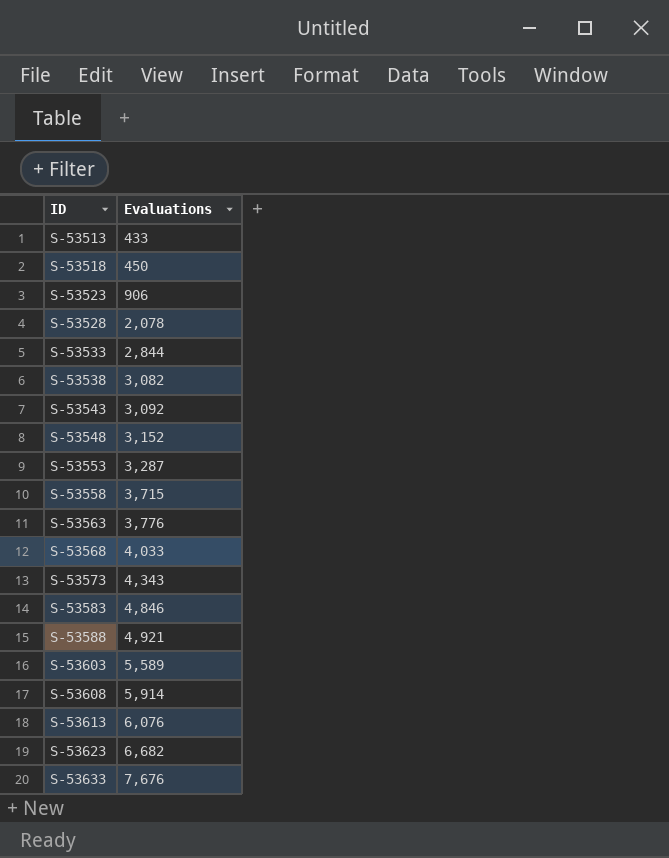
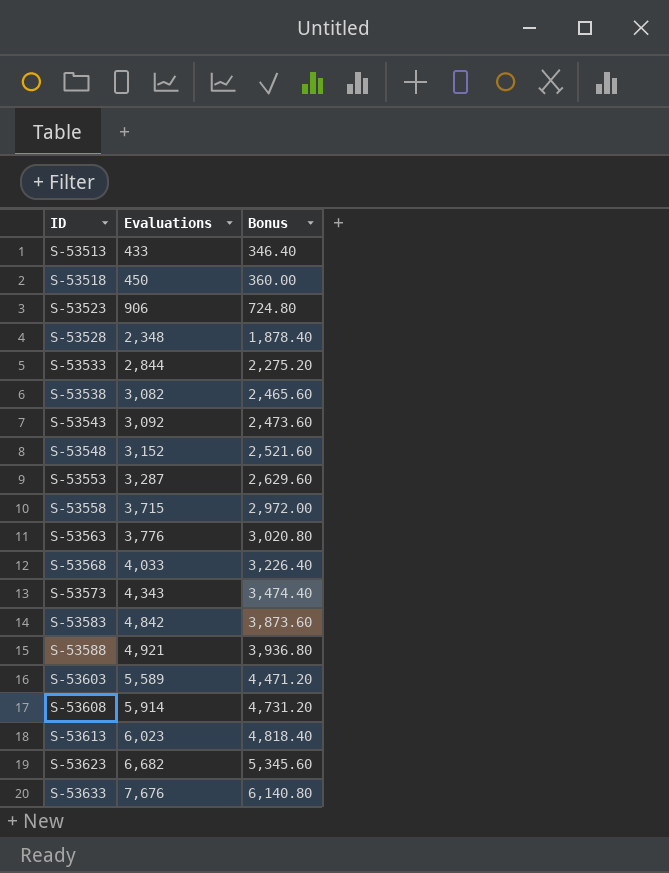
column Bonus | formula: none -> [Evaluations] * 0.8
S-53528 | Evaluations: 2,078 -> 2,348
S-53583 | Evaluations: 4,846 -> 4,842
S-53613 | Evaluations: 6,076 -> 6,023

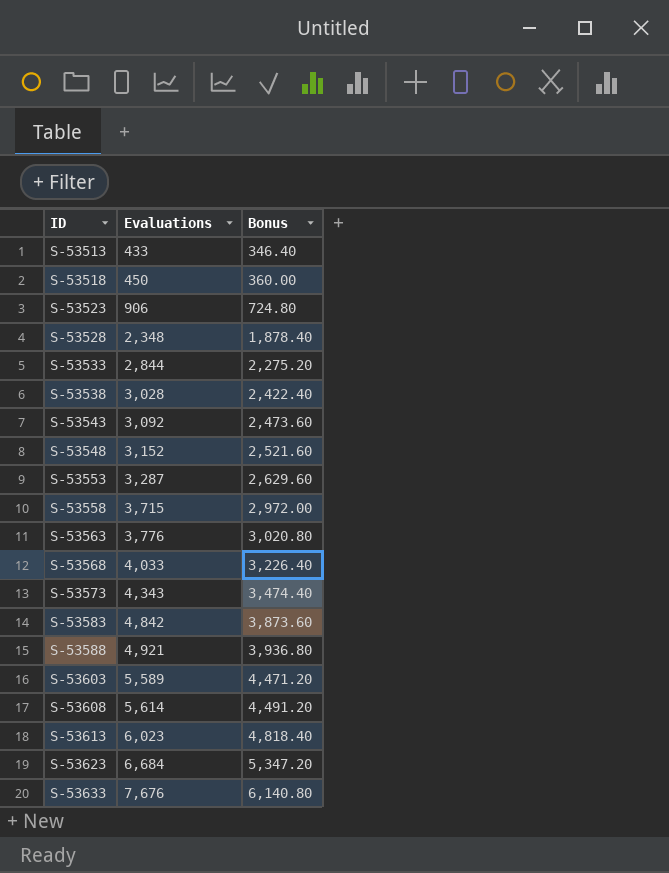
S-53538 | Evaluations: 3,082 -> 3,028
S-53538 | Bonus: 2,465.60 -> 2,422.40
S-53608 | Evaluations: 5,914 -> 5,614
S-53608 | Bonus: 4,731.20 -> 4,491.20
S-53623 | Evaluations: 6,682 -> 6,684
S-53623 | Bonus: 5,345.60 -> 5,347.20

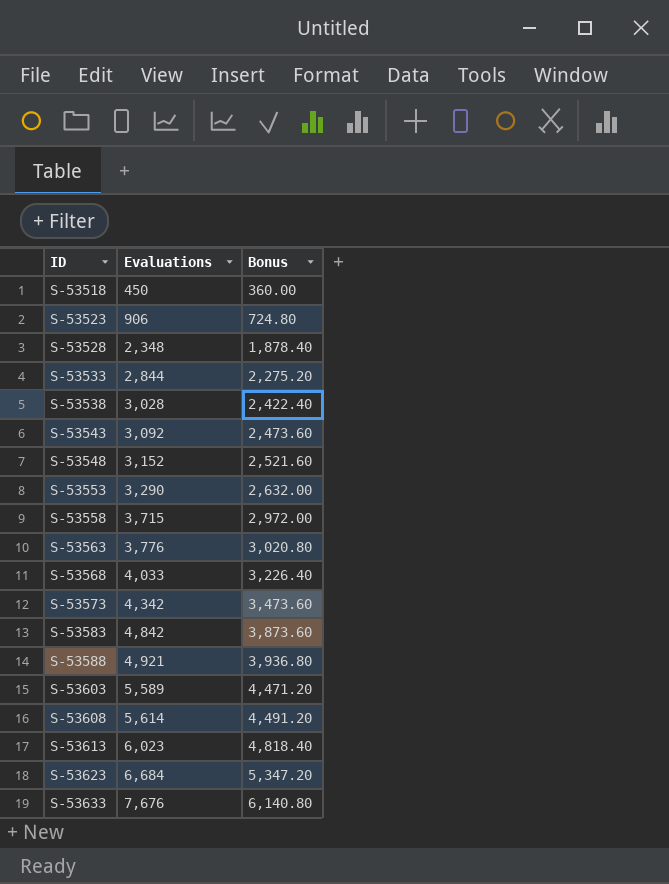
row S-53513: 433 | 346.40 -> none
S-53553 | Evaluations: 3,287 -> 3,290
S-53553 | Bonus: 2,629.60 -> 2,632.00
S-53573 | Evaluations: 4,343 -> 4,342
S-53573 | Bonus: 3,474.40 -> 3,473.60

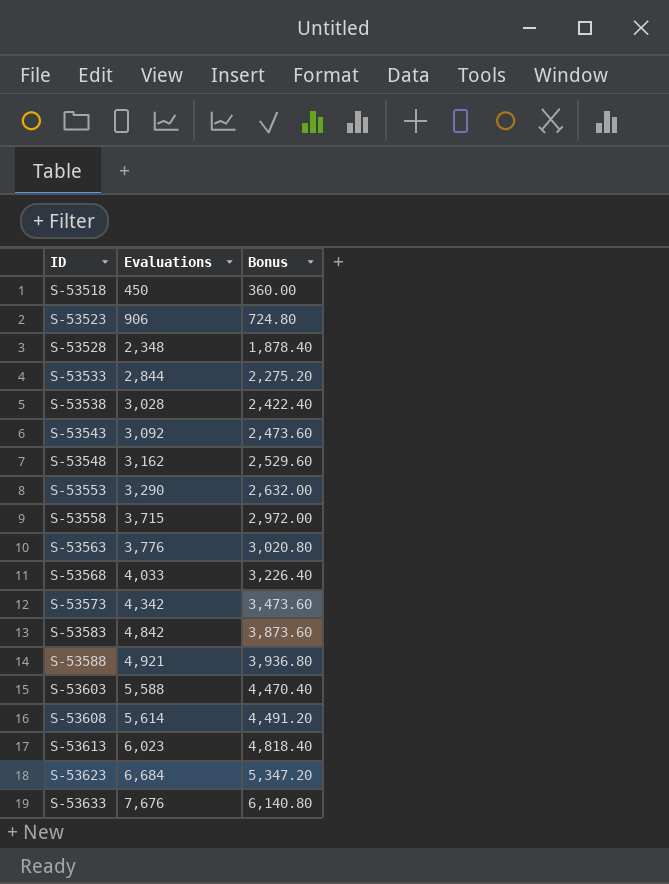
S-53548 | Evaluations: 3,152 -> 3,162
S-53548 | Bonus: 2,521.60 -> 2,529.60
S-53603 | Evaluations: 5,589 -> 5,588
S-53603 | Bonus: 4,471.20 -> 4,470.40

